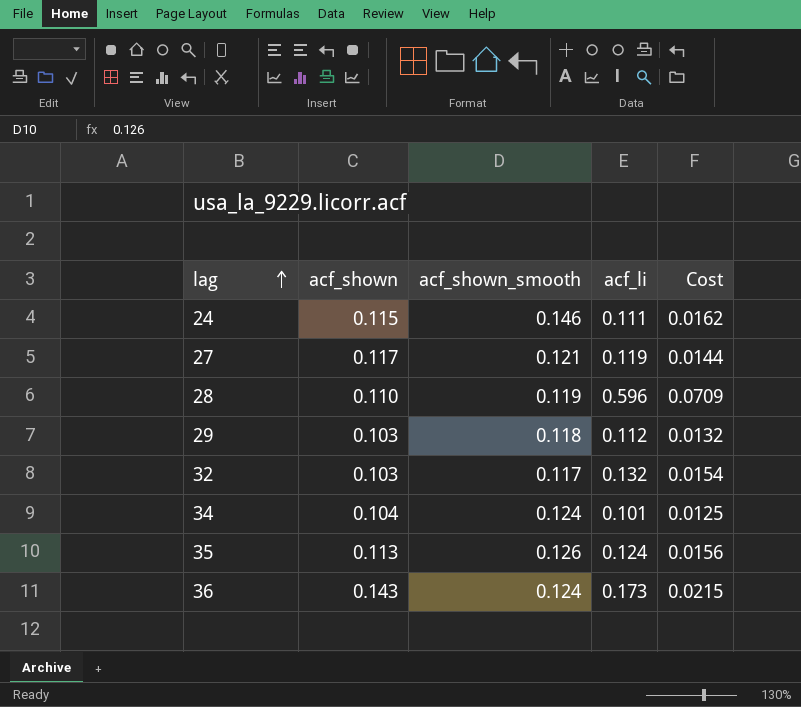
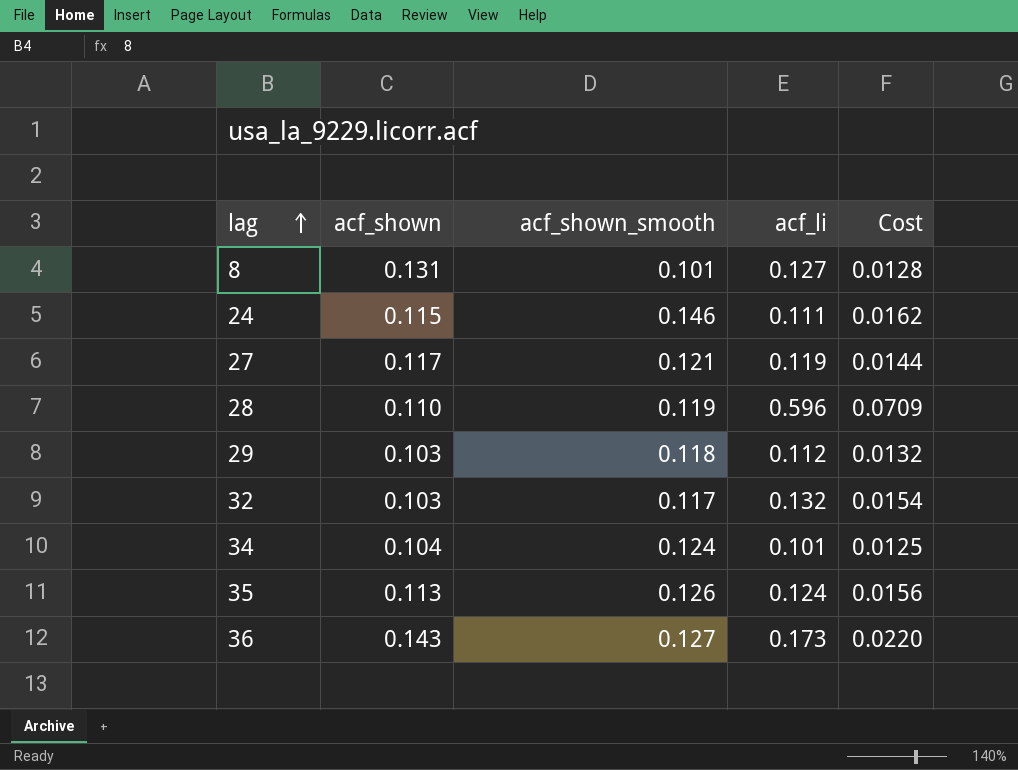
row 8: none -> 0.131 | 0.101 | 0.127 | 0.0128
36 | acf_shown_smooth: 0.124 -> 0.127
36 | Cost: 0.0215 -> 0.0220

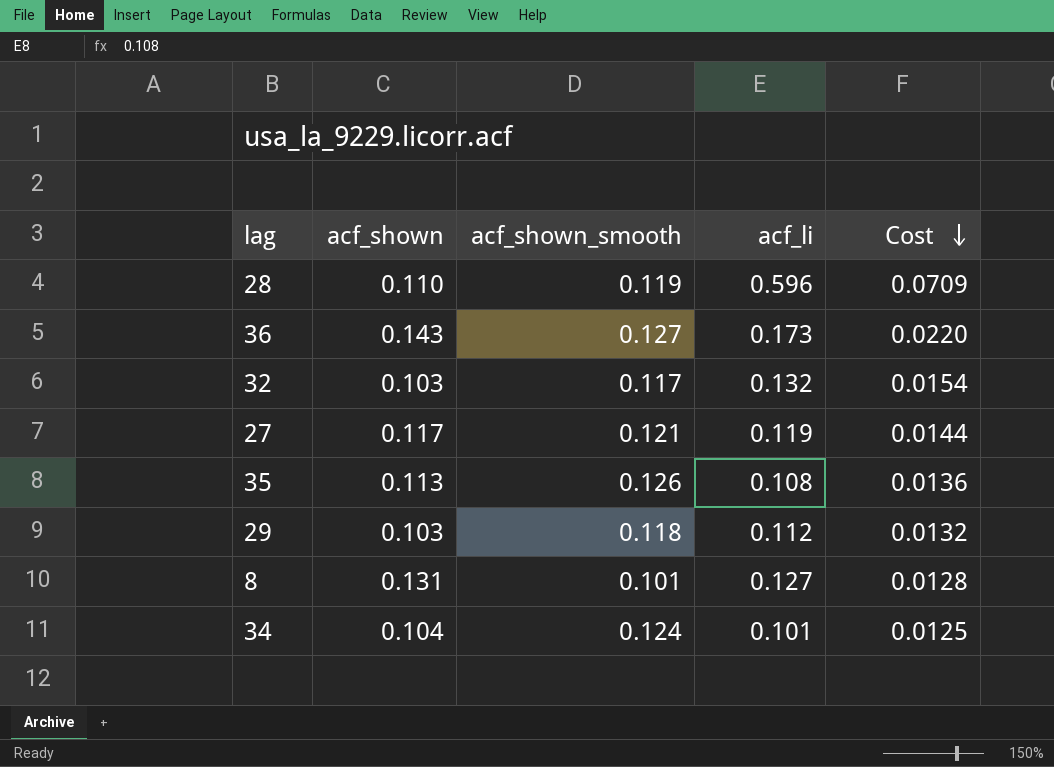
row order: lag ascending -> Cost descending
row 24: 0.115 | 0.146 | 0.111 | 0.0162 -> none
35 | acf_li: 0.124 -> 0.108
35 | Cost: 0.0156 -> 0.0136

